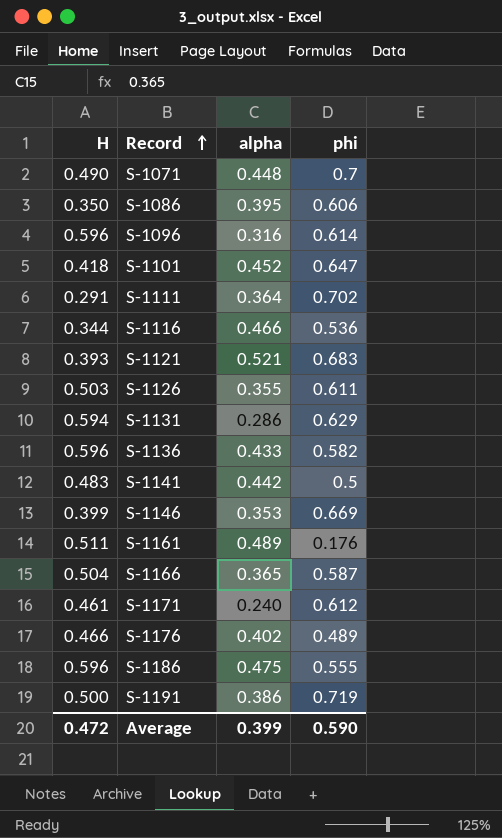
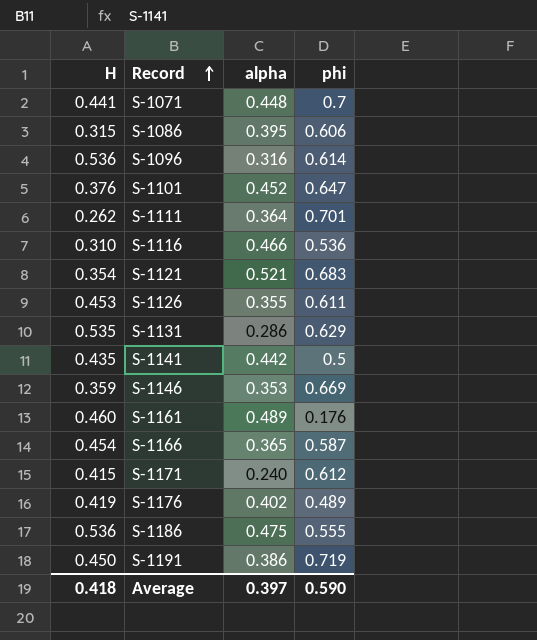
row S-1136: 0.596 | 0.433 | 0.582 -> none
S-1071 | H: 0.490 -> 0.441
S-1086 | H: 0.350 -> 0.315
S-1096 | H: 0.596 -> 0.536
S-1101 | H: 0.418 -> 0.376
S-1111 | H: 0.291 -> 0.262
S-1111 | phi: 0.702 -> 0.701
S-1116 | H: 0.344 -> 0.310
S-1121 | H: 0.393 -> 0.354
S-1126 | H: 0.503 -> 0.453
S-1131 | H: 0.594 -> 0.535
S-1141 | H: 0.483 -> 0.435
S-1146 | H: 0.399 -> 0.359
S-1161 | H: 0.511 -> 0.460
S-1166 | H: 0.504 -> 0.454
S-1171 | H: 0.461 -> 0.415
S-1176 | H: 0.466 -> 0.419
S-1186 | H: 0.596 -> 0.536
S-1191 | H: 0.500 -> 0.450
Average | H: 0.472 -> 0.418
Average | alpha: 0.399 -> 0.397

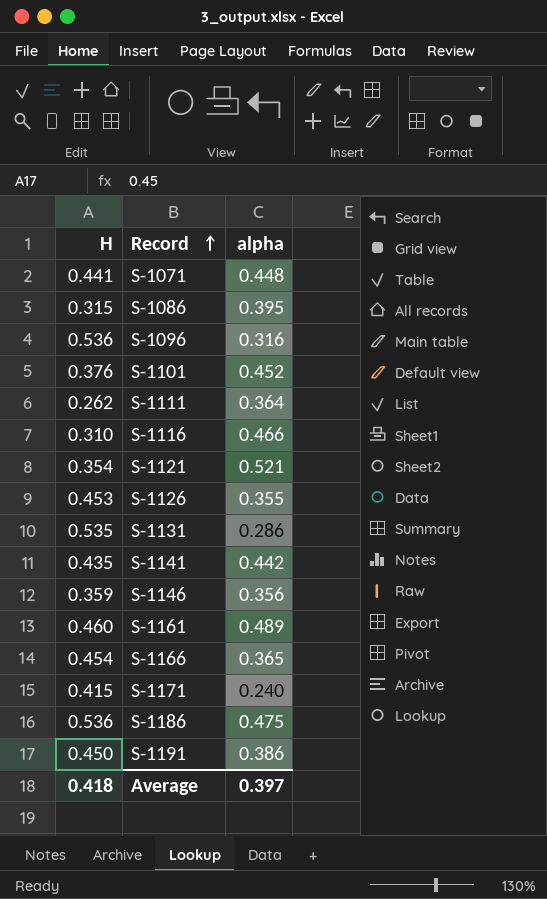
column phi | position: 4 -> none
row S-1176: 0.419 | 0.402 | 0.489 -> none
S-1146 | alpha: 0.353 -> 0.356

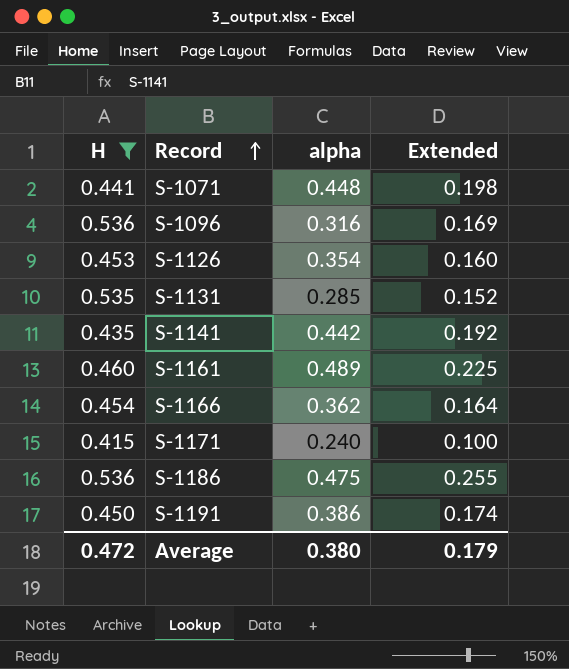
filter: none -> H >= 0.415
column Extended | formula: none -> [H] * [alpha]
S-1126 | alpha: 0.355 -> 0.354
S-1131 | alpha: 0.286 -> 0.285
S-1166 | alpha: 0.365 -> 0.362
Average | H: 0.418 -> 0.472
Average | alpha: 0.397 -> 0.380

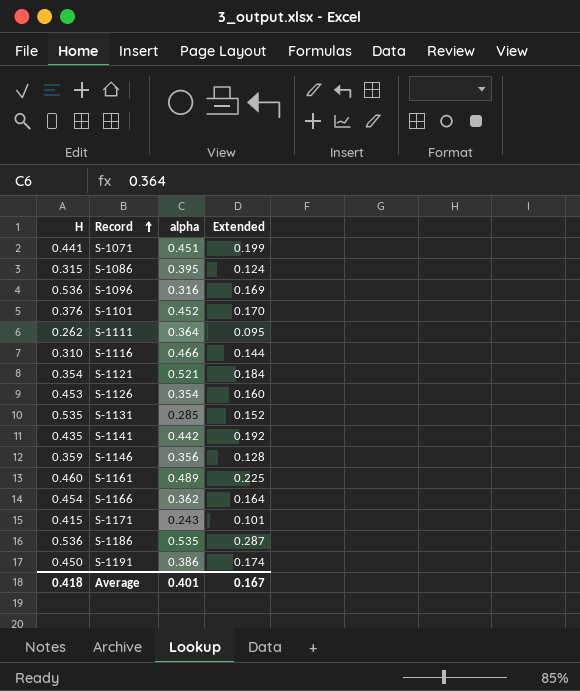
filter: H >= 0.415 -> none
S-1071 | alpha: 0.448 -> 0.451
S-1071 | Extended: 0.198 -> 0.199
S-1171 | alpha: 0.240 -> 0.243
S-1171 | Extended: 0.100 -> 0.101
S-1186 | alpha: 0.475 -> 0.535
S-1186 | Extended: 0.255 -> 0.287
Average | H: 0.472 -> 0.418
Average | alpha: 0.380 -> 0.401
Average | Extended: 0.179 -> 0.167

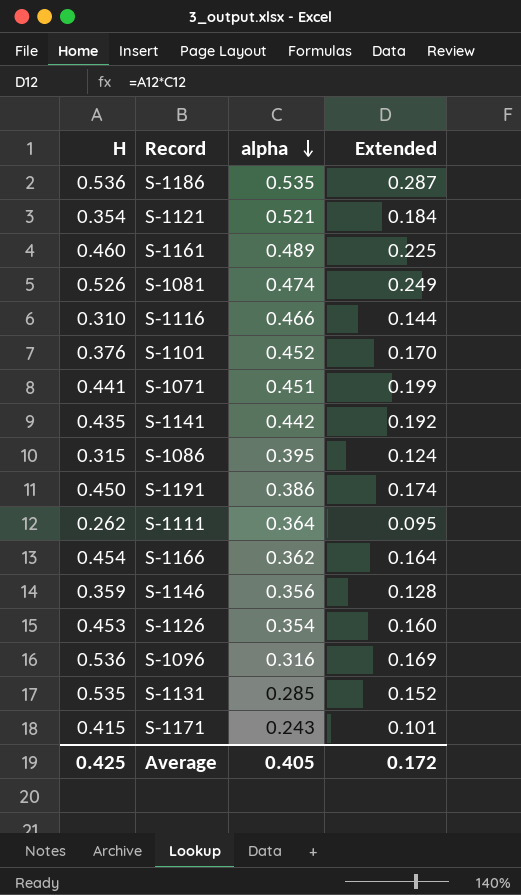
row order: Record ascending -> alpha descending
row S-1081: none -> 0.526 | 0.474 | 0.249
Average | H: 0.418 -> 0.425
Average | alpha: 0.401 -> 0.405
Average | Extended: 0.167 -> 0.172

